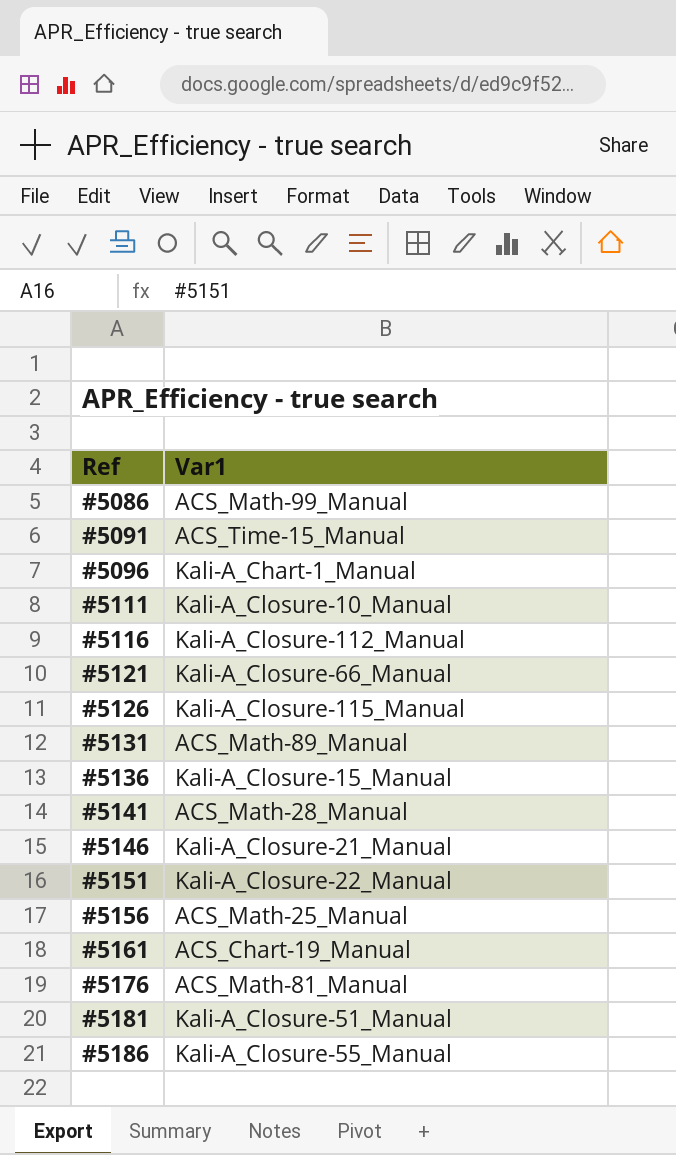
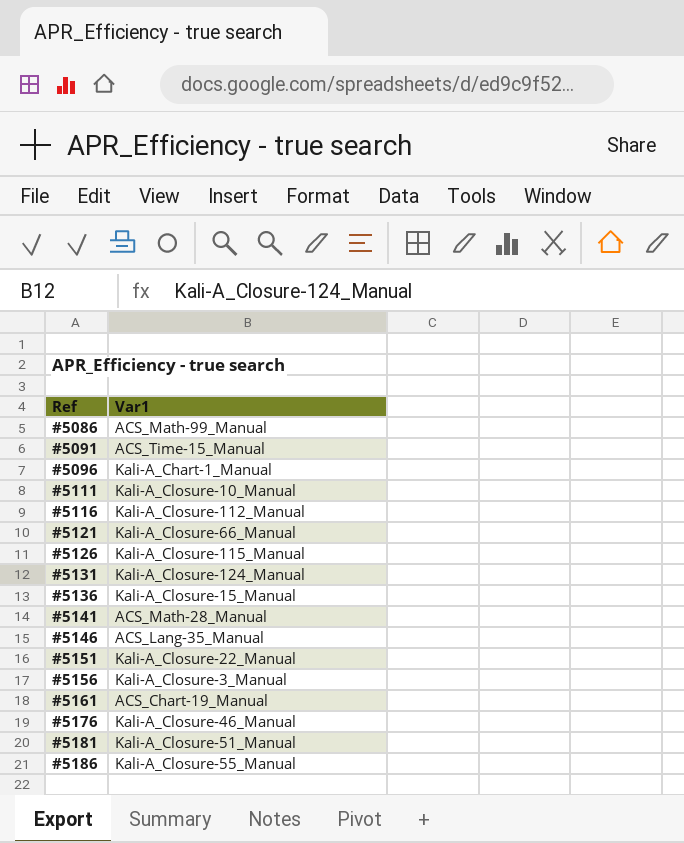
#5131 | Var1: ACS_Math-89_Manual -> Kali-A_Closure-124_Manual
#5146 | Var1: Kali-A_Closure-21_Manual -> ACS_Lang-35_Manual
#5156 | Var1: ACS_Math-25_Manual -> Kali-A_Closure-3_Manual
#5176 | Var1: ACS_Math-81_Manual -> Kali-A_Closure-46_Manual

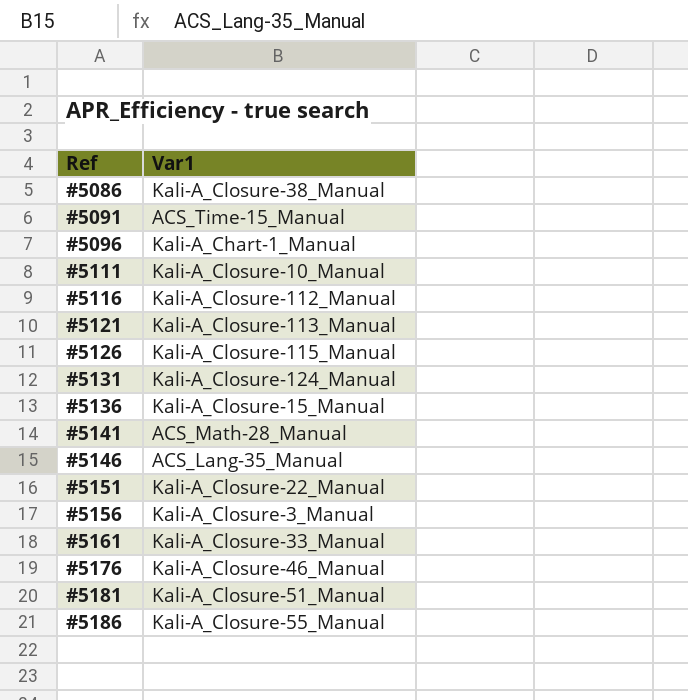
#5086 | Var1: ACS_Math-99_Manual -> Kali-A_Closure-38_Manual
#5121 | Var1: Kali-A_Closure-66_Manual -> Kali-A_Closure-113_Manual
#5161 | Var1: ACS_Chart-19_Manual -> Kali-A_Closure-33_Manual

